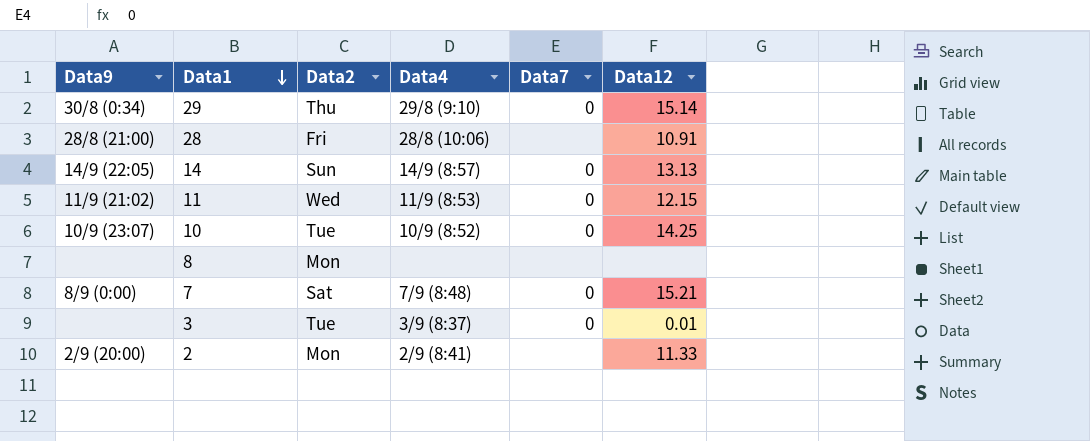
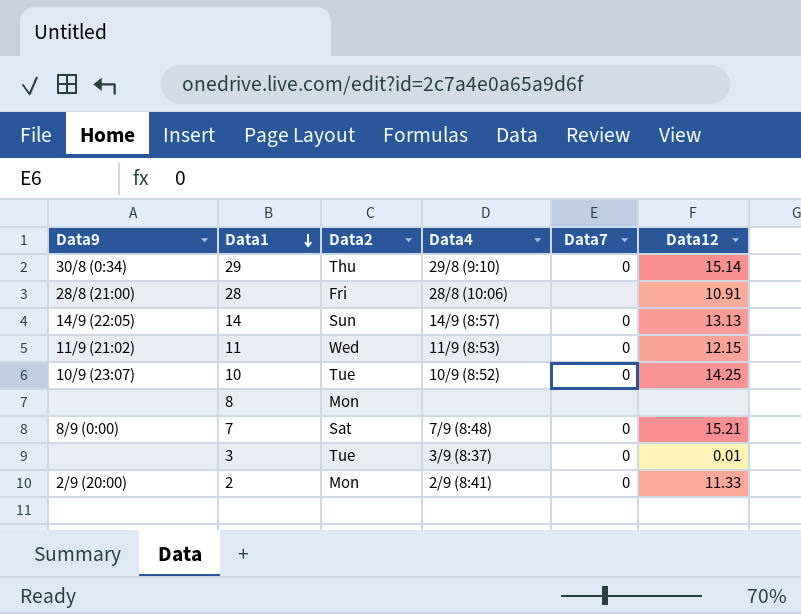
2 | Data7: none -> 0

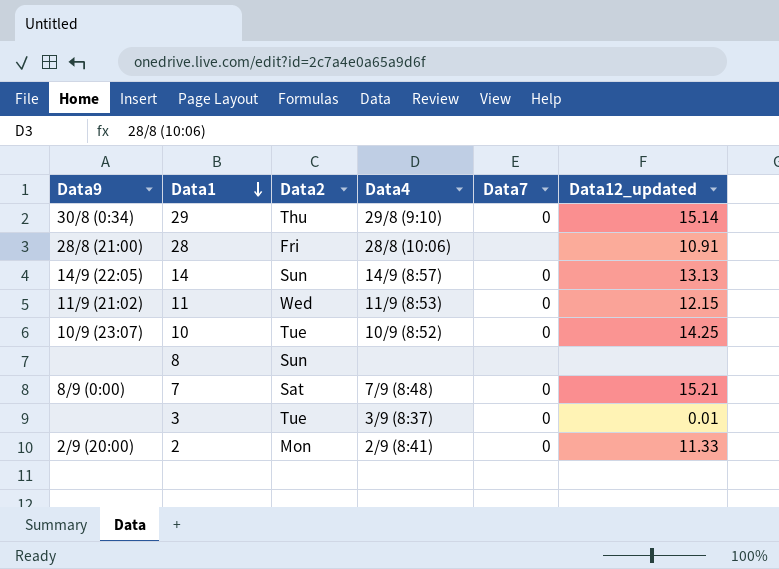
column name: Data12 -> Data12_updated
8 | Data2: Mon -> Sun

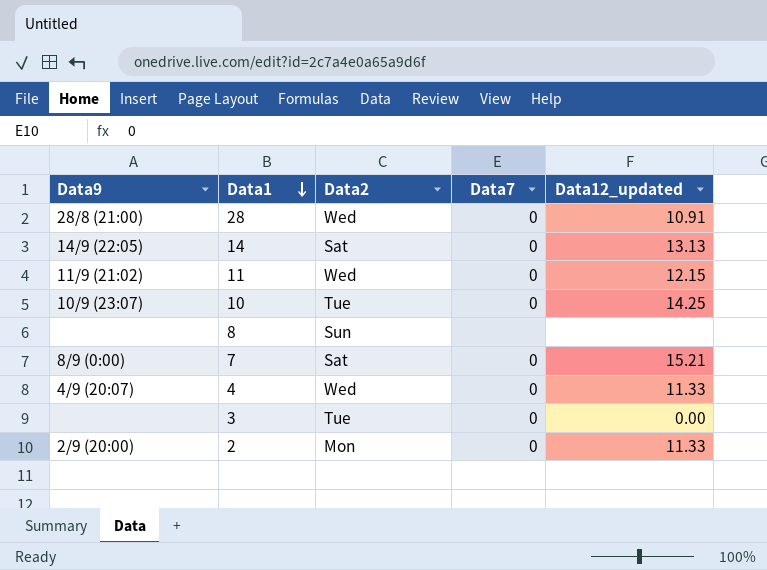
column Data4 | position: 4 -> none
row 29: 30/8 (0:34) | Thu | 29/8 (9:10) | 0 | 15.14 -> none
28 | Data2: Fri -> Wed
28 | Data7: none -> 0
14 | Data2: Sun -> Sat
row 4: none -> 4/9 (20:07) | Wed | 0 | 11.33
3 | Data12_updated: 0.01 -> 0.00

